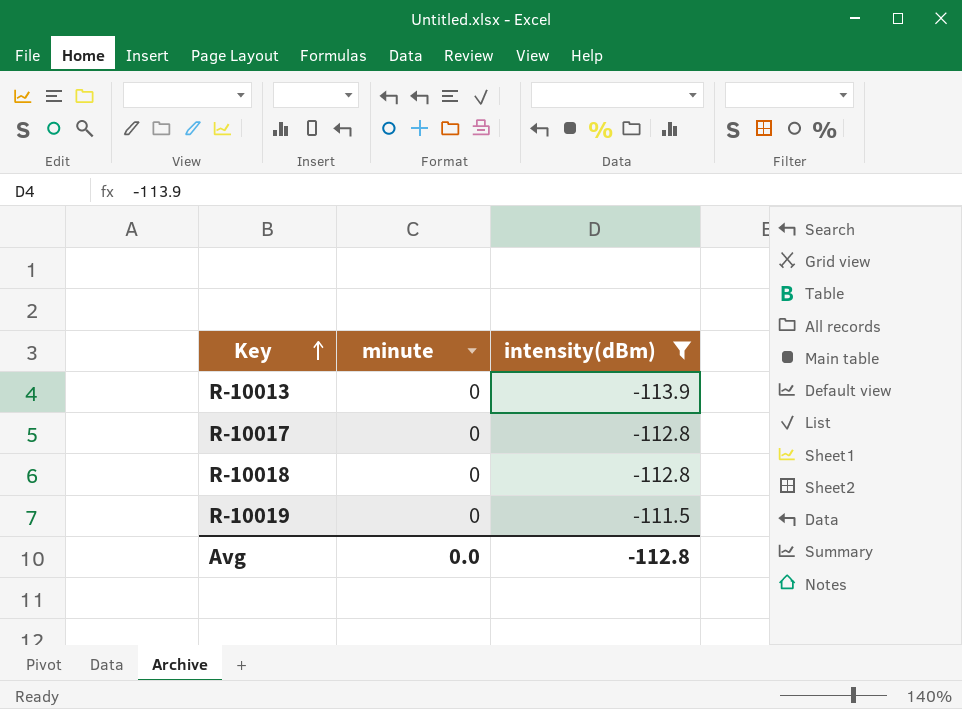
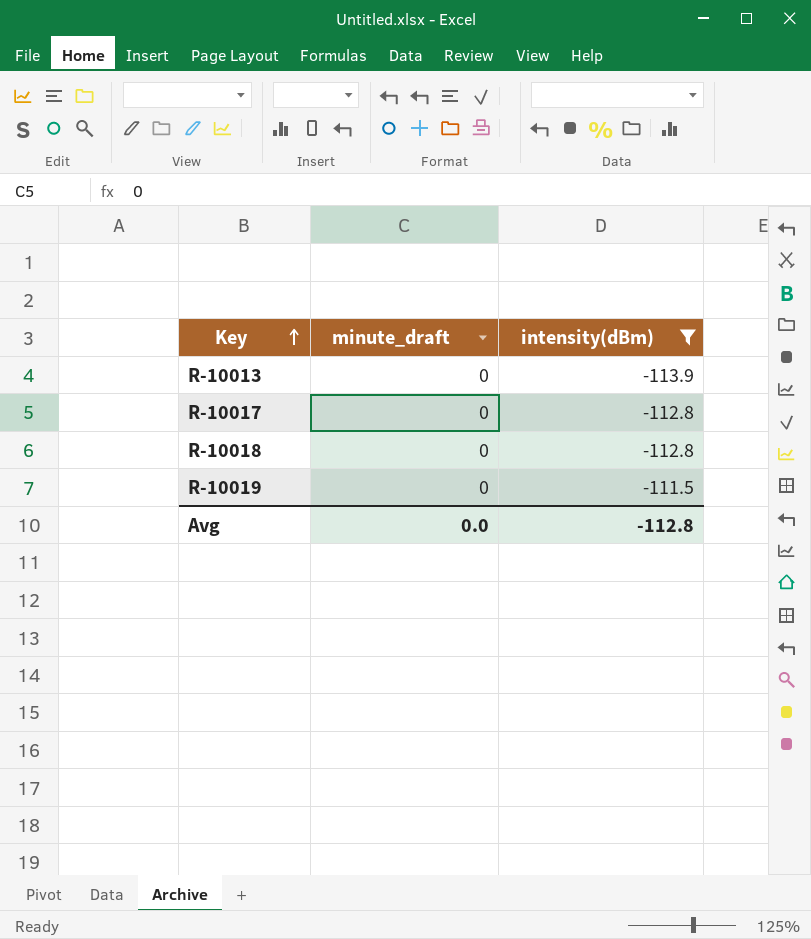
column name: minute -> minute_draft

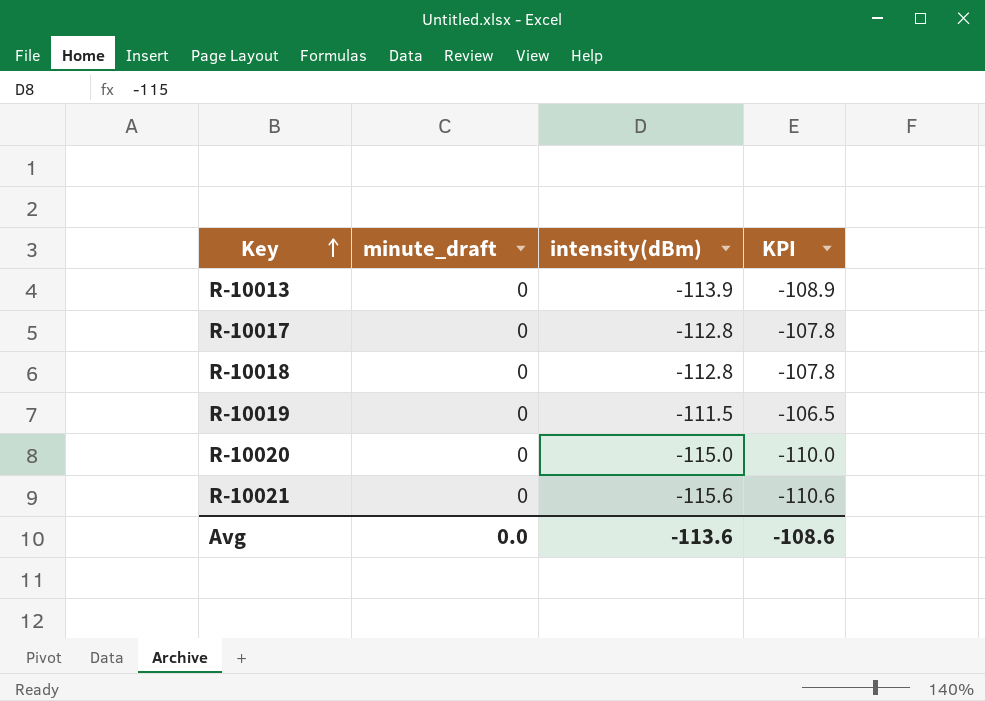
filter: intensity(dBm) >= -113.9 -> none
column KPI | formula: none -> [intensity(dBm)] + 5
Avg | intensity(dBm): -112.8 -> -113.6

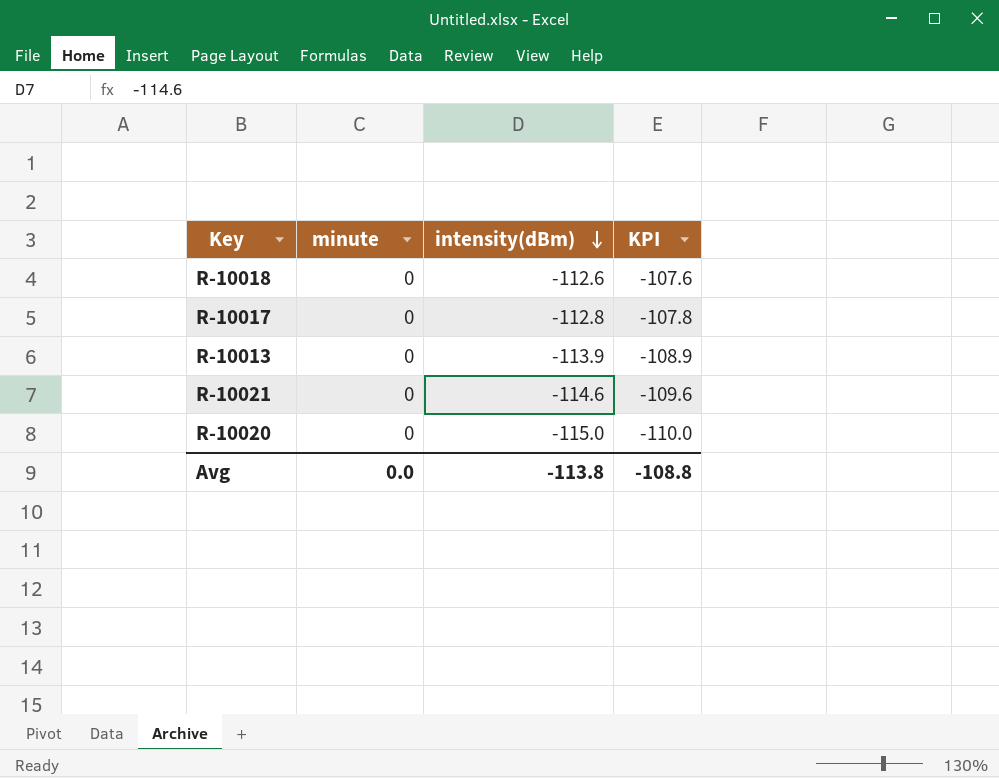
row order: Key ascending -> intensity(dBm) descending
column name: minute_draft -> minute
row R-10019: 0 | -111.5 | -106.5 -> none
R-10018 | intensity(dBm): -112.8 -> -112.6
R-10018 | KPI: -107.8 -> -107.6
R-10021 | intensity(dBm): -115.6 -> -114.6
R-10021 | KPI: -110.6 -> -109.6
Avg | intensity(dBm): -113.6 -> -113.8
Avg | KPI: -108.6 -> -108.8

